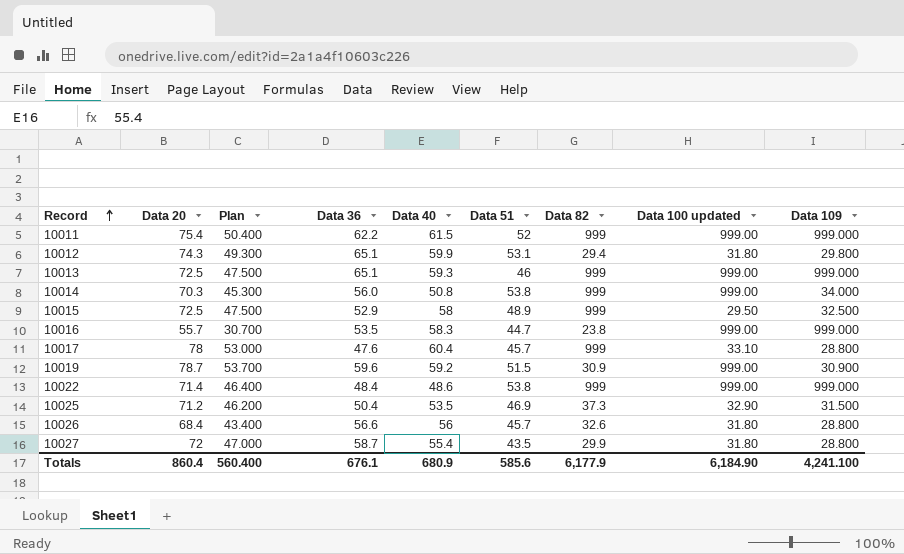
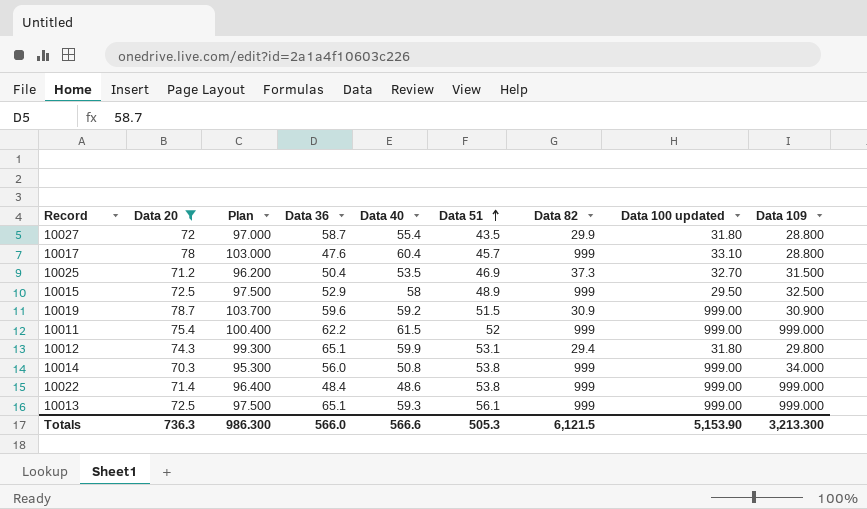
filter: none -> Data 20 >= 70.3
row order: Record ascending -> Data 51 ascending
column Plan | formula: [Data 20] - 25 -> [Data 20] + 25
10025 | Data 100 updated: 32.90 -> 32.70
10013 | Data 51: 46 -> 56.1
Totals | Data 20: 860.4 -> 736.3
Totals | Plan: 560.400 -> 986.300
Totals | Data 36: 676.1 -> 566.0
Totals | Data 40: 680.9 -> 566.6
Totals | Data 51: 585.6 -> 505.3
Totals | Data 82: 6,177.9 -> 6,121.5
Totals | Data 100 updated: 6,184.90 -> 5,153.90
Totals | Data 109: 4,241.100 -> 3,213.300

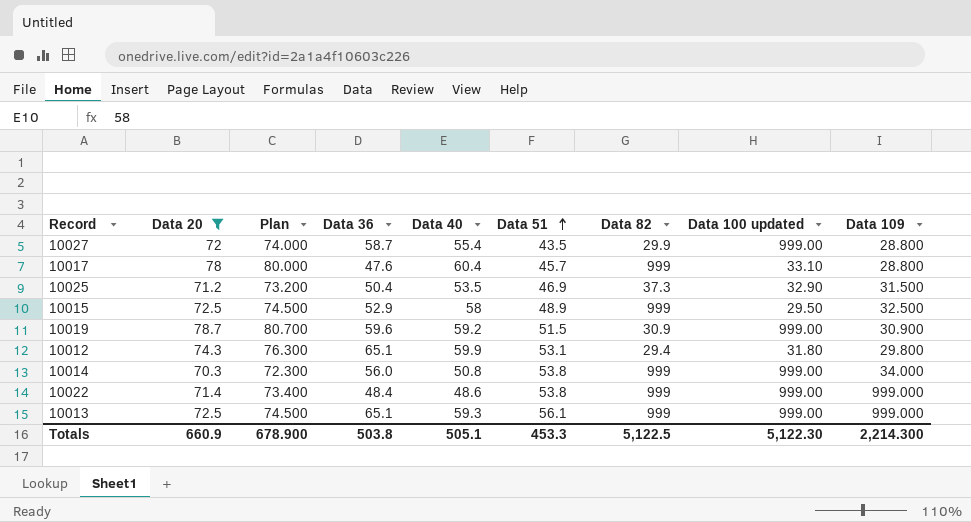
column Plan | formula: [Data 20] + 25 -> [Data 20] + 2
row 10011: 75.4 | 100.400 | 62.2 | 61.5 | 52 | 999 | 999.00 | 999.000 -> none
10027 | Data 100 updated: 31.80 -> 999.00
10025 | Data 100 updated: 32.70 -> 32.90
Totals | Data 20: 736.3 -> 660.9
Totals | Plan: 986.300 -> 678.900
Totals | Data 36: 566.0 -> 503.8
Totals | Data 40: 566.6 -> 505.1
Totals | Data 51: 505.3 -> 453.3
Totals | Data 82: 6,121.5 -> 5,122.5
Totals | Data 100 updated: 5,153.90 -> 5,122.30
Totals | Data 109: 3,213.300 -> 2,214.300

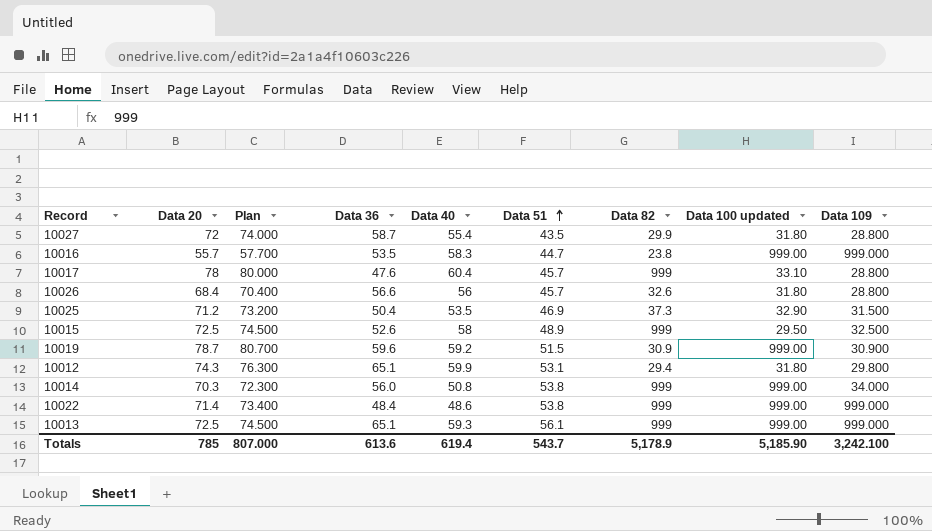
filter: Data 20 >= 70.3 -> none
10027 | Data 100 updated: 999.00 -> 31.80
10015 | Data 36: 52.9 -> 52.6
Totals | Data 20: 660.9 -> 785
Totals | Plan: 678.900 -> 807.000
Totals | Data 36: 503.8 -> 613.6
Totals | Data 40: 505.1 -> 619.4
Totals | Data 51: 453.3 -> 543.7
Totals | Data 82: 5,122.5 -> 5,178.9
Totals | Data 100 updated: 5,122.30 -> 5,185.90
Totals | Data 109: 2,214.300 -> 3,242.100

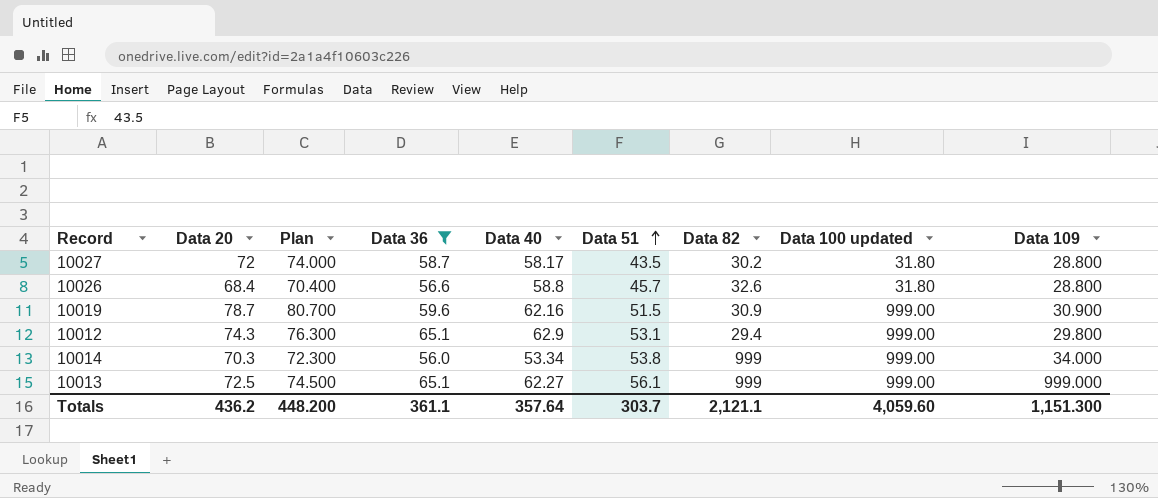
filter: none -> Data 36 >= 56.0
10027 | Data 40: 55.4 -> 58.17
10027 | Data 82: 29.9 -> 30.2
10026 | Data 40: 56 -> 58.8
10019 | Data 40: 59.2 -> 62.16
10012 | Data 40: 59.9 -> 62.9
10012 | Data 100 updated: 31.80 -> 999.00
10014 | Data 40: 50.8 -> 53.34
10013 | Data 40: 59.3 -> 62.27
Totals | Data 20: 785 -> 436.2
Totals | Plan: 807.000 -> 448.200
Totals | Data 36: 613.6 -> 361.1
Totals | Data 40: 619.4 -> 357.64
Totals | Data 51: 543.7 -> 303.7
Totals | Data 82: 5,178.9 -> 2,121.1
Totals | Data 100 updated: 5,185.90 -> 4,059.60
Totals | Data 109: 3,242.100 -> 1,151.300

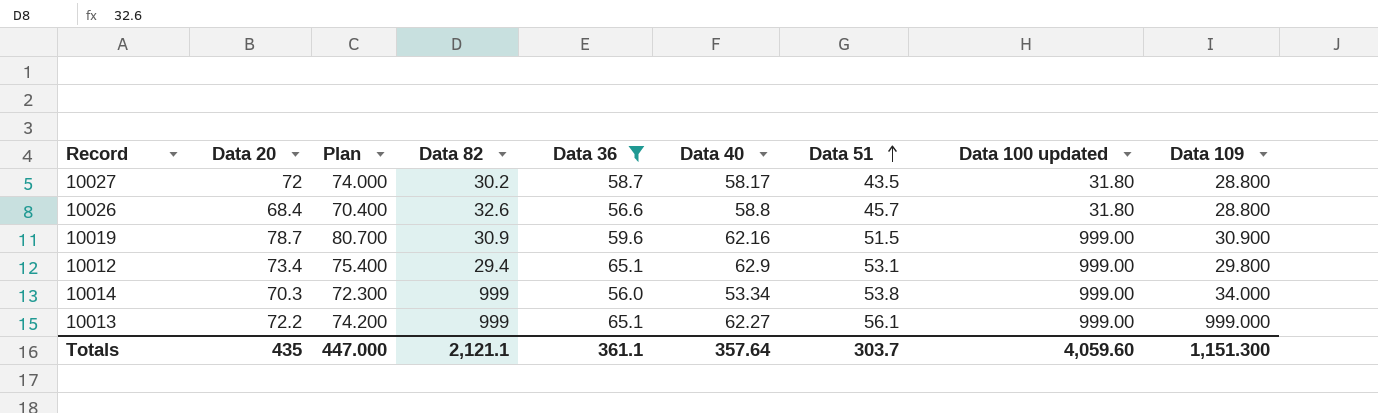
column Data 82 | position: 7 -> 4
10012 | Data 20: 74.3 -> 73.4
10012 | Plan: 76.300 -> 75.400
10013 | Data 20: 72.5 -> 72.2
10013 | Plan: 74.500 -> 74.200
Totals | Data 20: 436.2 -> 435
Totals | Plan: 448.200 -> 447.000

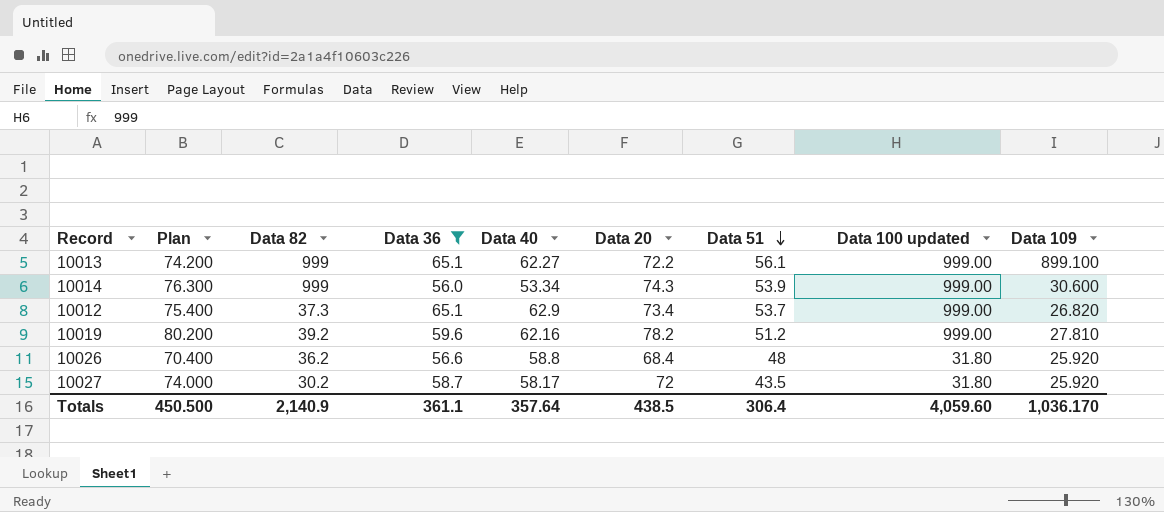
row order: Data 51 ascending -> Data 51 descending
column Data 20 | position: 2 -> 6
10013 | Data 109: 999.000 -> 899.100
10014 | Plan: 72.300 -> 76.300
10014 | Data 20: 70.3 -> 74.3
10014 | Data 51: 53.8 -> 53.9
10014 | Data 109: 34.000 -> 30.600
10012 | Data 82: 29.4 -> 37.3
10012 | Data 51: 53.1 -> 53.7
10012 | Data 109: 29.800 -> 26.820
10019 | Plan: 80.700 -> 80.200
10019 | Data 82: 30.9 -> 39.2
10019 | Data 20: 78.7 -> 78.2
10019 | Data 51: 51.5 -> 51.2
10019 | Data 109: 30.900 -> 27.810
10026 | Data 82: 32.6 -> 36.2
10026 | Data 51: 45.7 -> 48
10026 | Data 109: 28.800 -> 25.920
10027 | Data 109: 28.800 -> 25.920
Totals | Plan: 447.000 -> 450.500
Totals | Data 82: 2,121.1 -> 2,140.9
Totals | Data 20: 435 -> 438.5
Totals | Data 51: 303.7 -> 306.4
Totals | Data 109: 1,151.300 -> 1,036.170

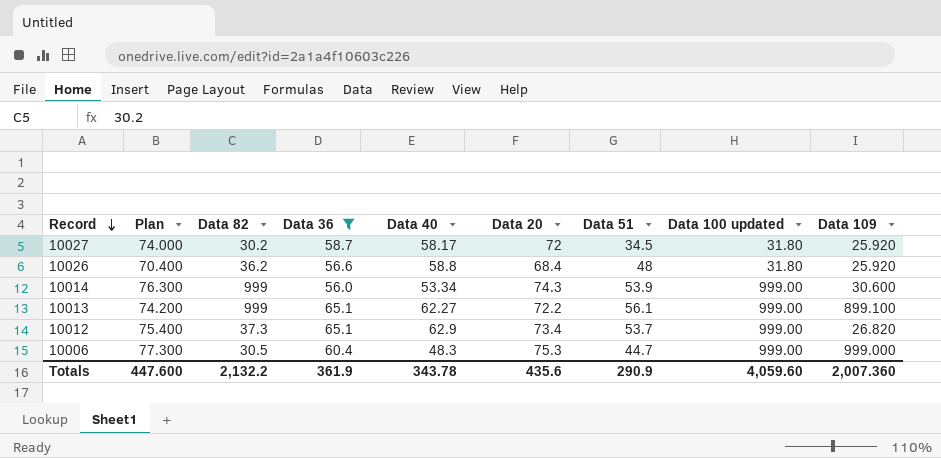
row order: Data 51 descending -> Record descending
row 10019: 80.200 | 39.2 | 59.6 | 62.16 | 78.2 | 51.2 | 999.00 | 27.810 -> none
10027 | Data 51: 43.5 -> 34.5
row 10006: none -> 77.300 | 30.5 | 60.4 | 48.3 | 75.3 | 44.7 | 999.00 | 999.000
Totals | Plan: 450.500 -> 447.600
Totals | Data 82: 2,140.9 -> 2,132.2
Totals | Data 36: 361.1 -> 361.9
Totals | Data 40: 357.64 -> 343.78
Totals | Data 20: 438.5 -> 435.6
Totals | Data 51: 306.4 -> 290.9
Totals | Data 109: 1,036.170 -> 2,007.360

